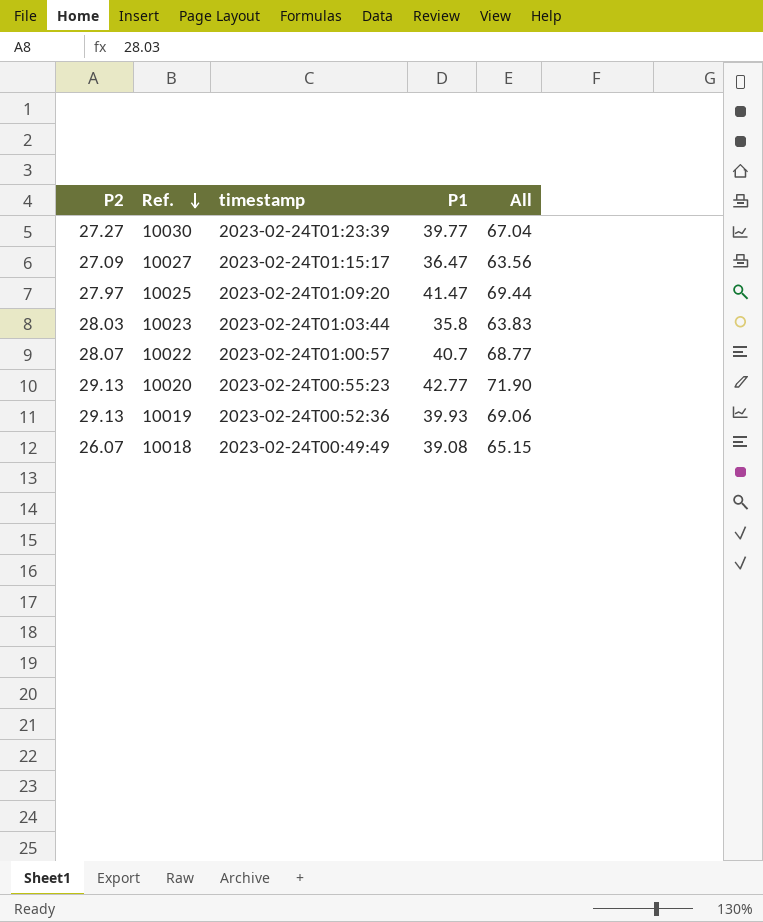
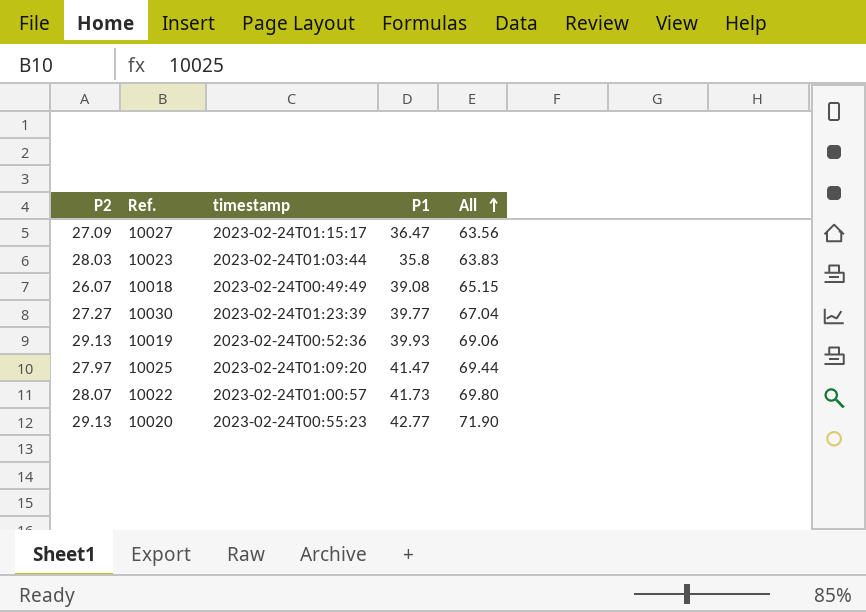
row order: Ref. descending -> All ascending
10022 | P1: 40.7 -> 41.73
10022 | All: 68.77 -> 69.80

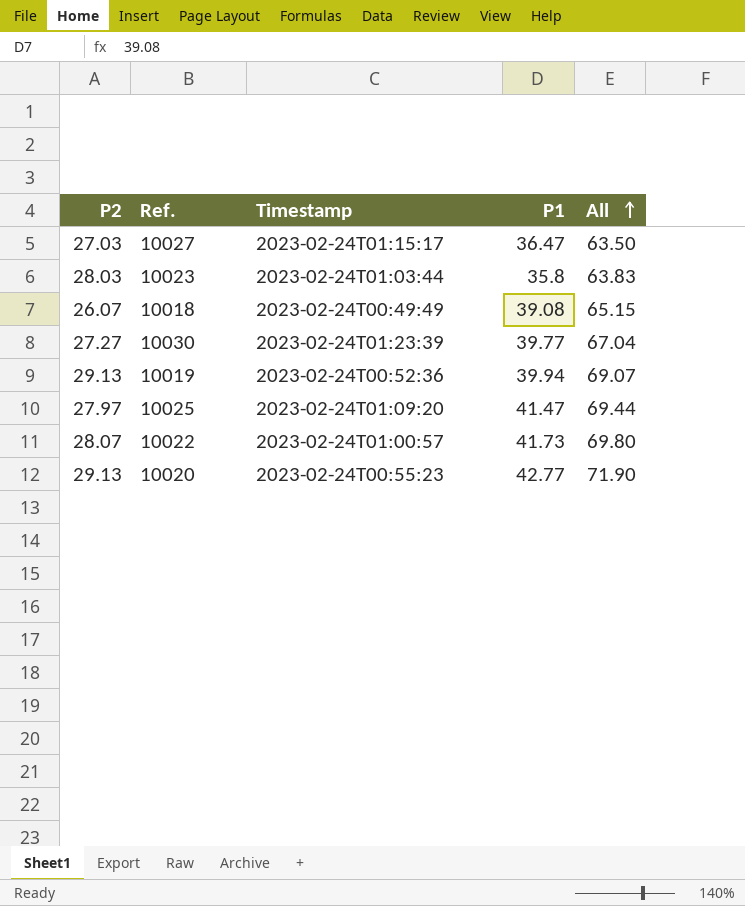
column name: timestamp -> Timestamp
10027 | P2: 27.09 -> 27.03
10027 | All: 63.56 -> 63.50
10019 | P1: 39.93 -> 39.94
10019 | All: 69.06 -> 69.07

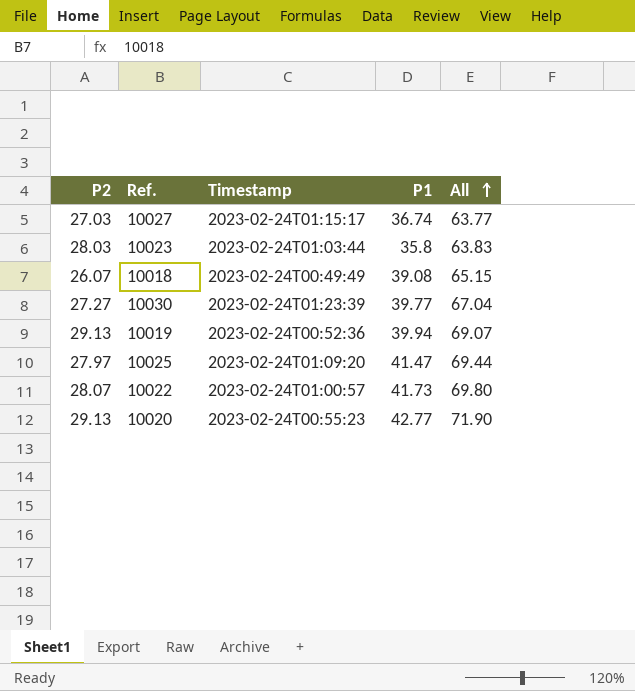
10027 | P1: 36.47 -> 36.74
10027 | All: 63.50 -> 63.77

